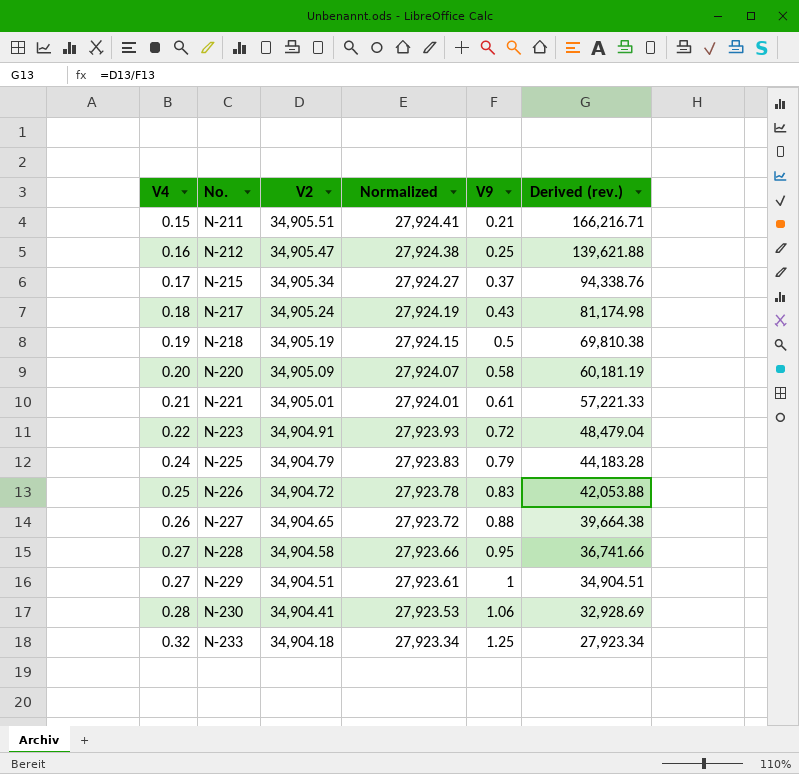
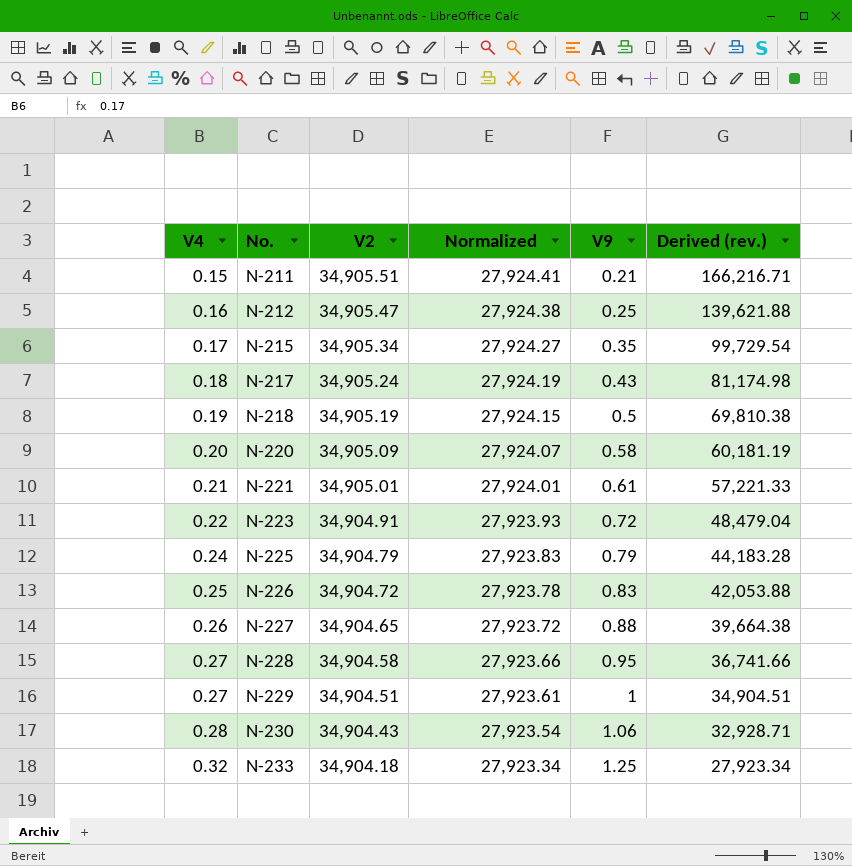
N-215 | V9: 0.37 -> 0.35
N-215 | Derived (rev.): 94,338.76 -> 99,729.54
N-230 | V2: 34,904.41 -> 34,904.43
N-230 | Normalized: 27,923.53 -> 27,923.54
N-230 | Derived (rev.): 32,928.69 -> 32,928.71

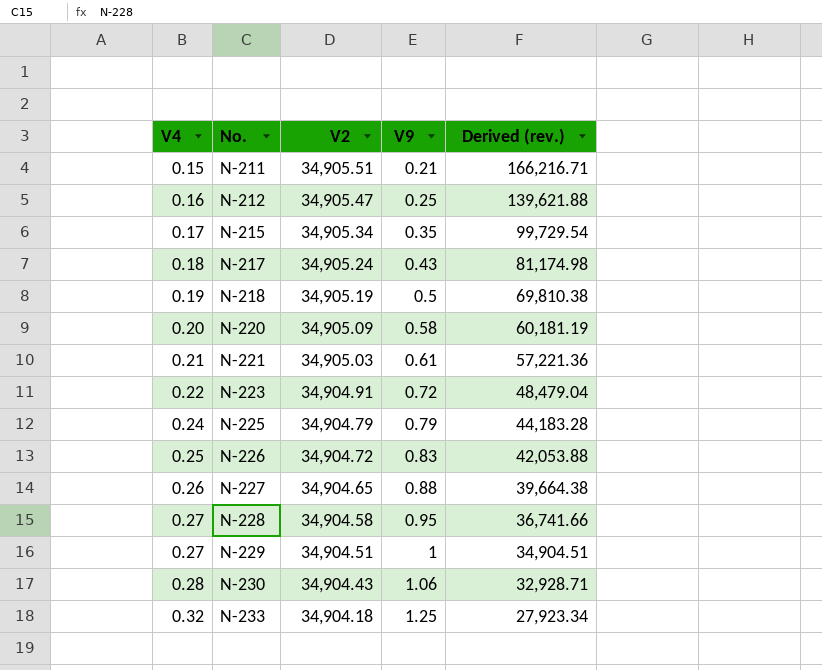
column Normalized | formula: [V2] * 0.8 -> none
N-221 | V2: 34,905.01 -> 34,905.03
N-221 | Derived (rev.): 57,221.33 -> 57,221.36

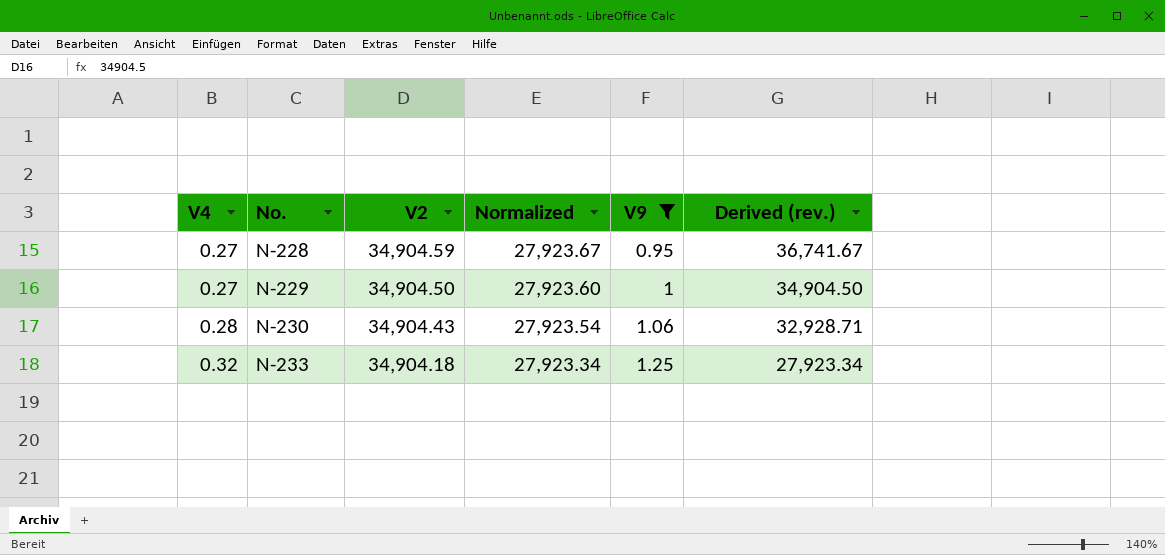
filter: none -> V9 >= 0.95
column Normalized | formula: none -> [V2] * 0.8
N-228 | V2: 34,904.58 -> 34,904.59
N-228 | Derived (rev.): 36,741.66 -> 36,741.67
N-229 | V2: 34,904.51 -> 34,904.50
N-229 | Derived (rev.): 34,904.51 -> 34,904.50

